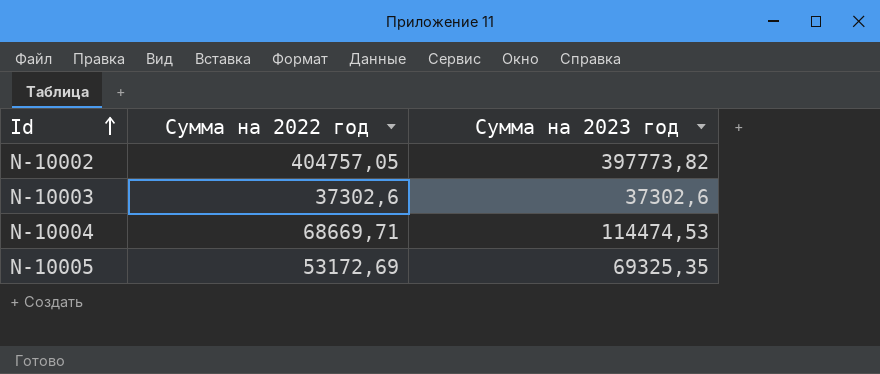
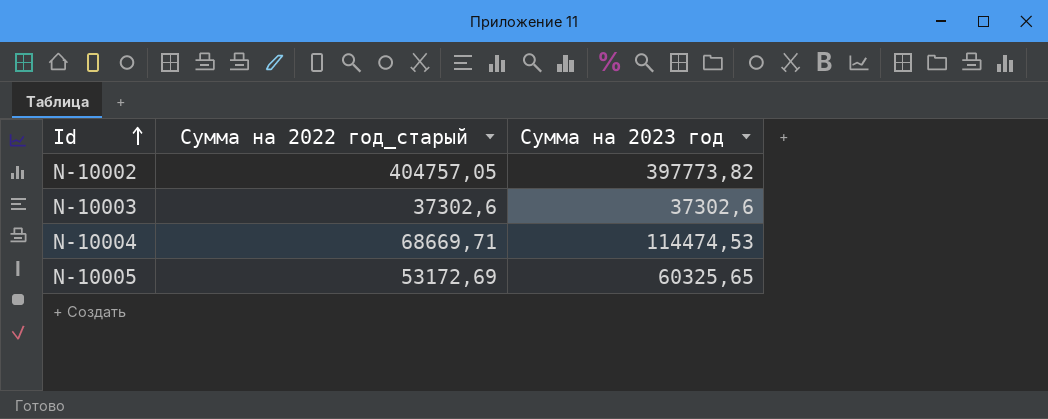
column name: Сумма на 2022 год -> Сумма на 2022 год_старый
N-10005 | Сумма на 2023 год: 69325,35 -> 60325,65

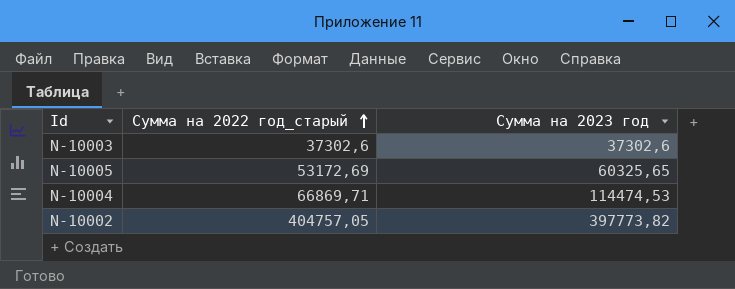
row order: Id ascending -> Сумма на 2022 год_старый ascending
N-10004 | Сумма на 2022 год_старый: 68669,71 -> 66869,71

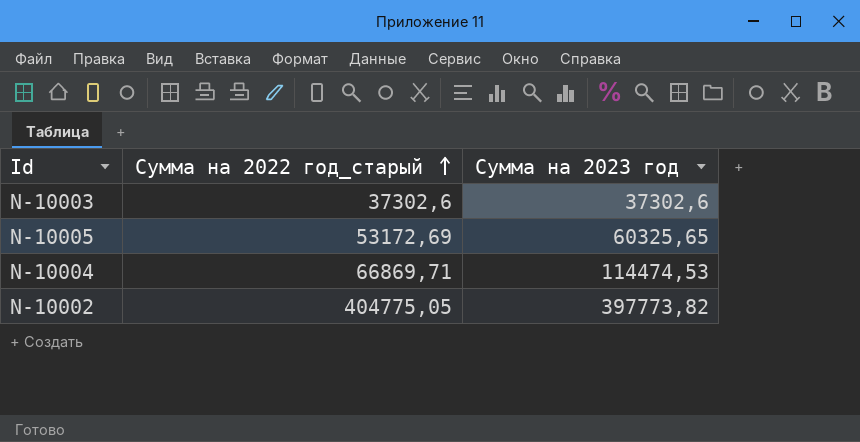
N-10002 | Сумма на 2022 год_старый: 404757,05 -> 404775,05

